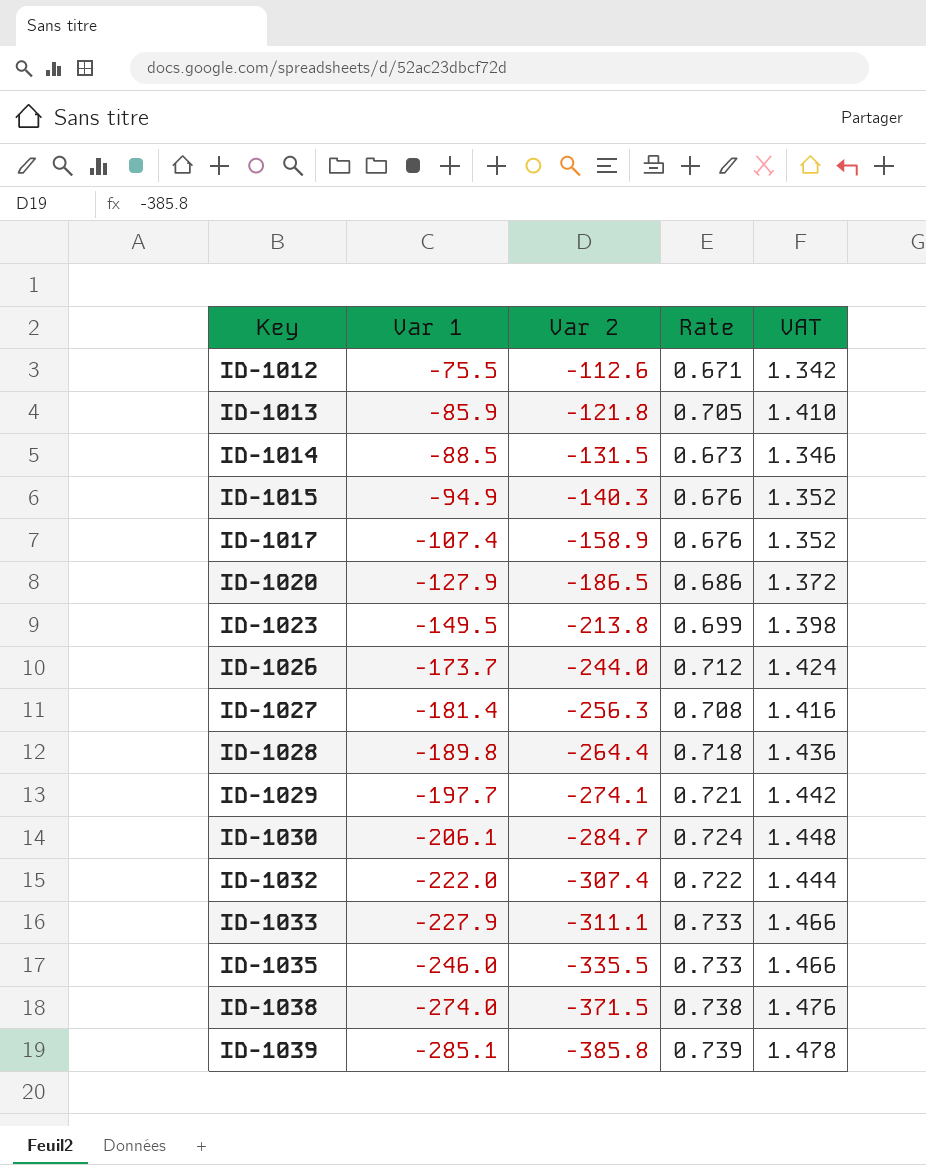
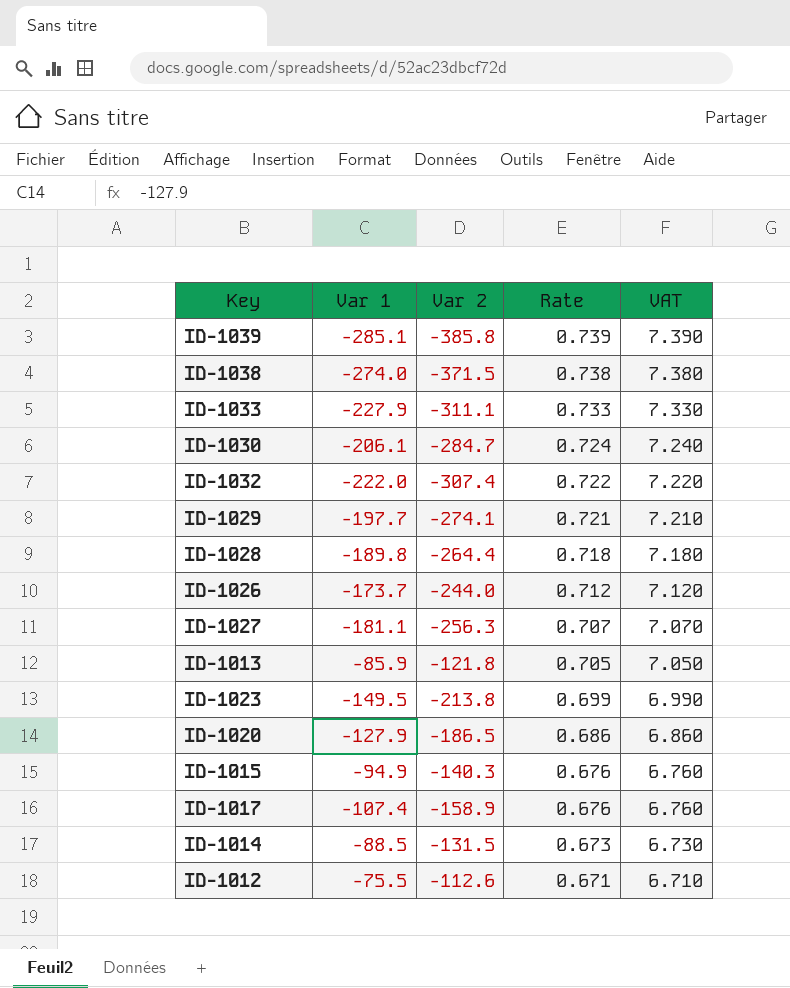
row order: Key ascending -> Rate descending
column VAT | formula: [Rate] * 2 -> [Rate] * 10
row ID-1035: -246.0 | -335.5 | 0.733 | 1.466 -> none
ID-1027 | Var 1: -181.4 -> -181.1
ID-1027 | Rate: 0.708 -> 0.707

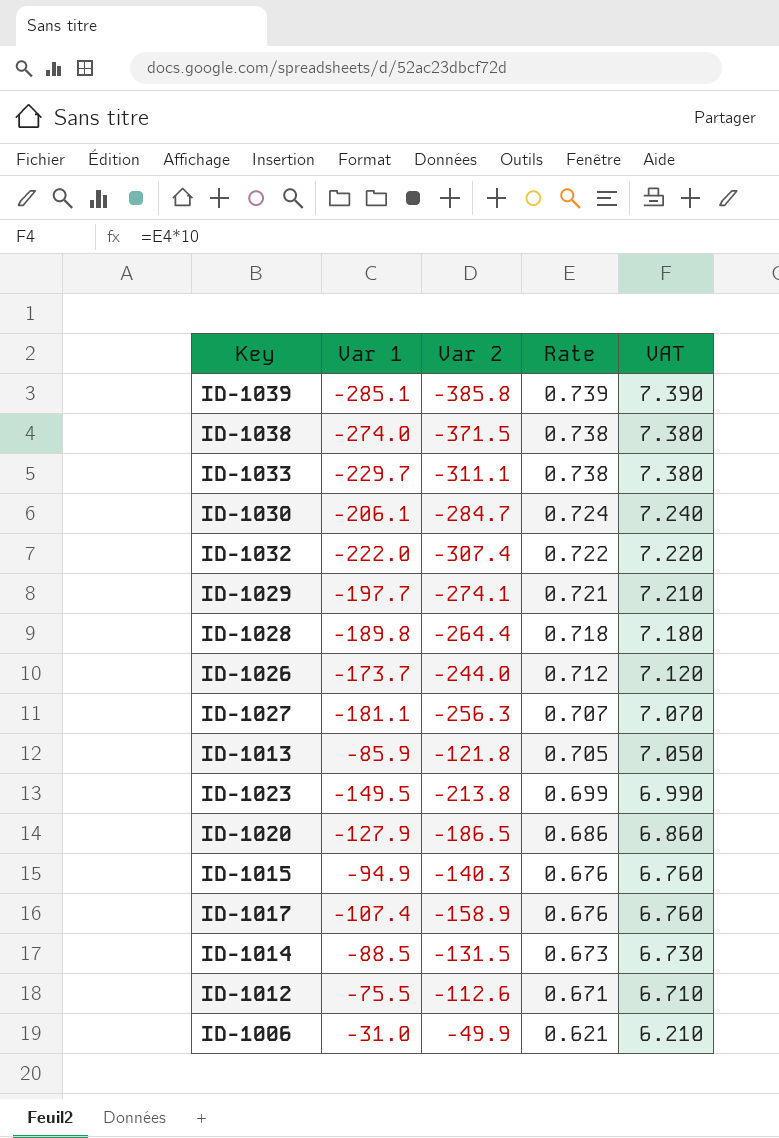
ID-1033 | Var 1: -227.9 -> -229.7
ID-1033 | Rate: 0.733 -> 0.738
ID-1033 | VAT: 7.330 -> 7.380
row ID-1006: none -> -31.0 | -49.9 | 0.621 | 6.210

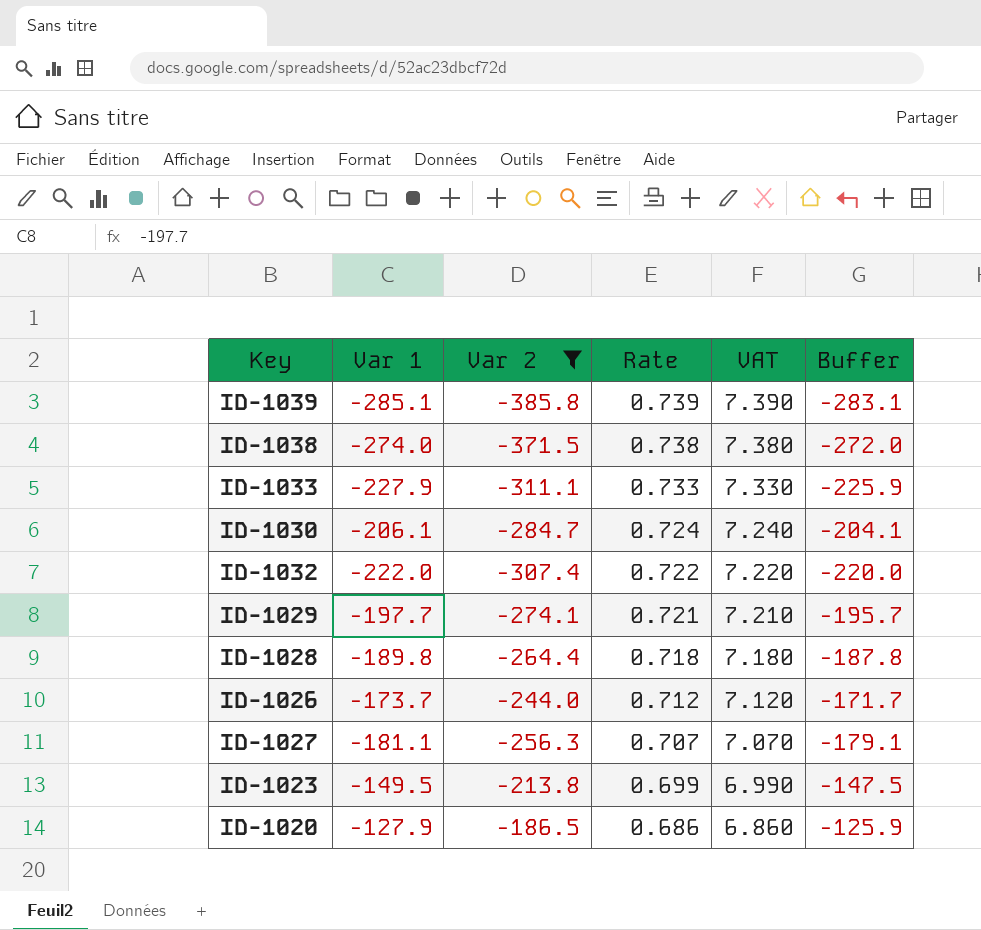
filter: none -> Var 2 <= -186.5
column Buffer | formula: none -> [Var 1] + 2
ID-1033 | Var 1: -229.7 -> -227.9
ID-1033 | Rate: 0.738 -> 0.733
ID-1033 | VAT: 7.380 -> 7.330

